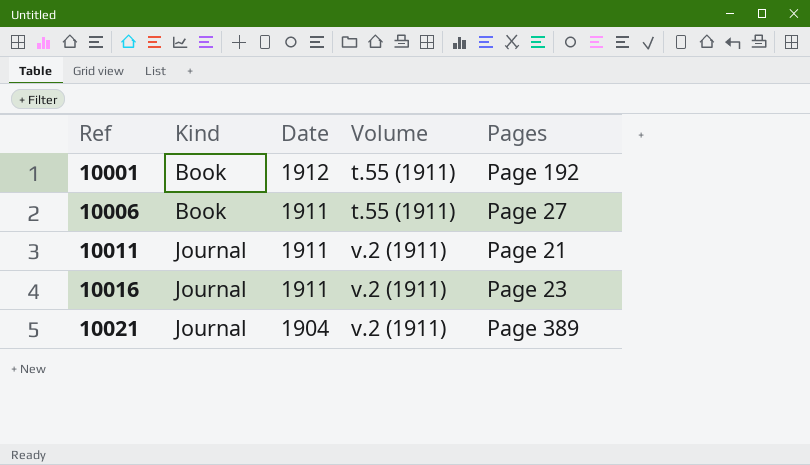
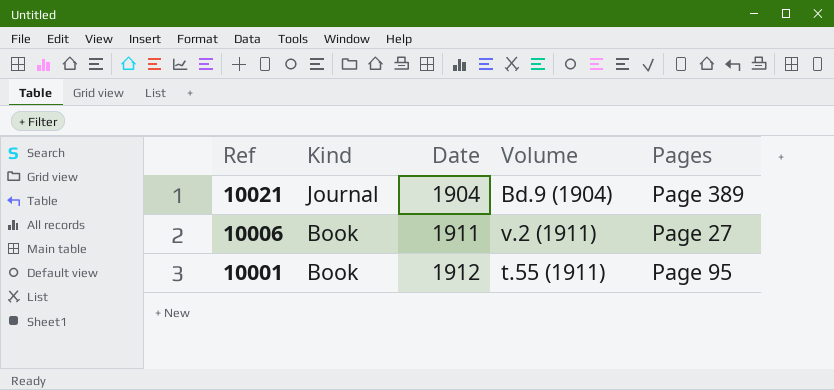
row order: Ref ascending -> Ref descending
row 10011: Journal | 1911 | v.2 (1911) | Page 21 -> none
row 10016: Journal | 1911 | v.2 (1911) | Page 23 -> none
10021 | Volume: v.2 (1911) -> Bd.9 (1904)
10006 | Volume: t.55 (1911) -> v.2 (1911)
10001 | Pages: Page 192 -> Page 95

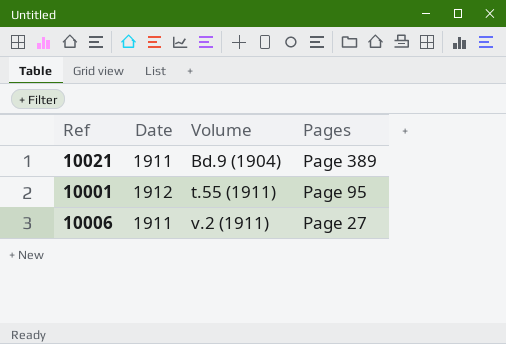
row order: Ref descending -> Volume ascending
column Kind | position: 2 -> none
10021 | Date: 1904 -> 1911

